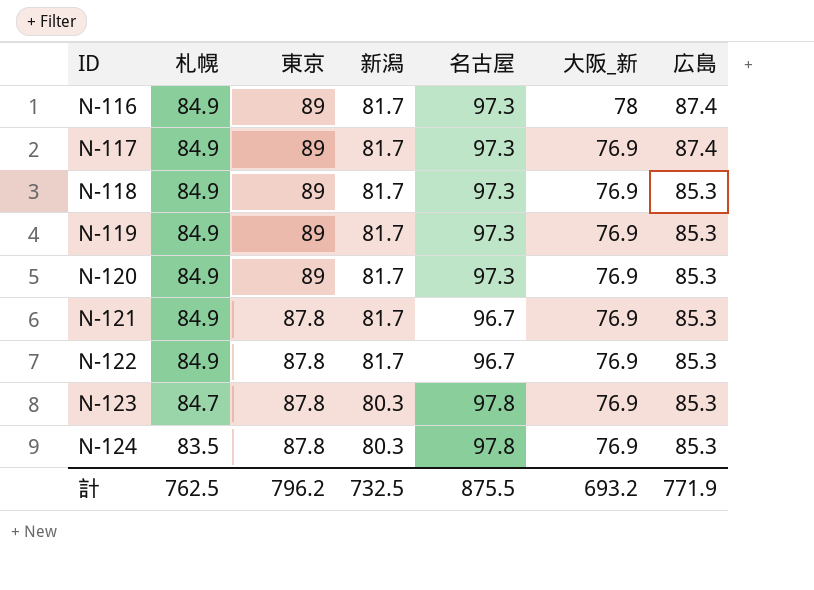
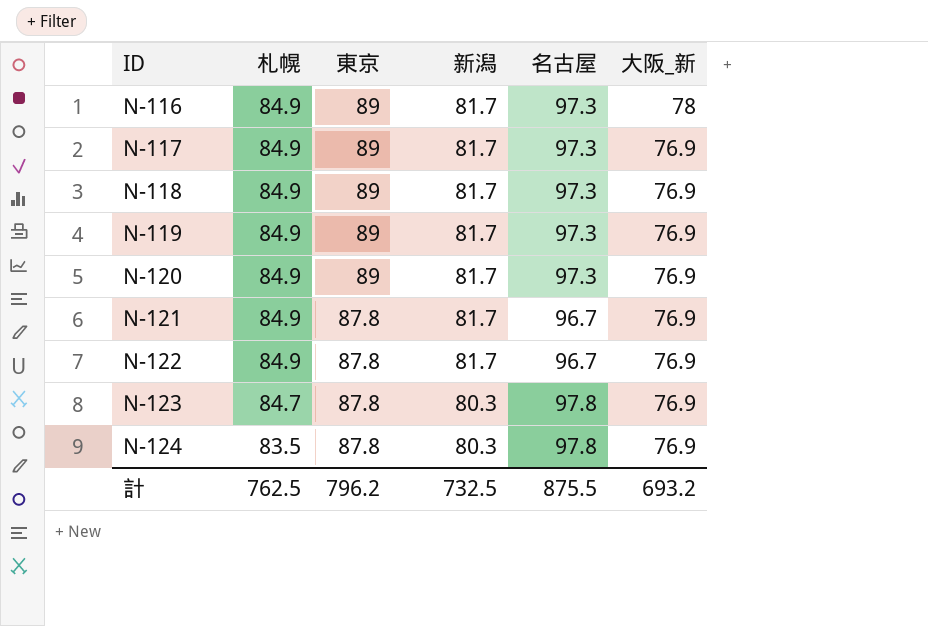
column 広島 | position: 7 -> none

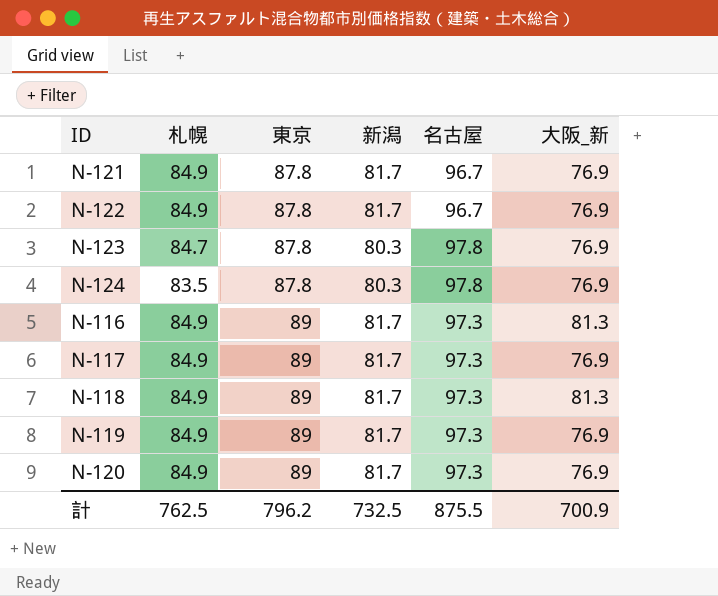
row order: ID ascending -> 東京 ascending
N-116 | 大阪_新: 78 -> 81.3
N-118 | 大阪_新: 76.9 -> 81.3
計 | 大阪_新: 693.2 -> 700.9

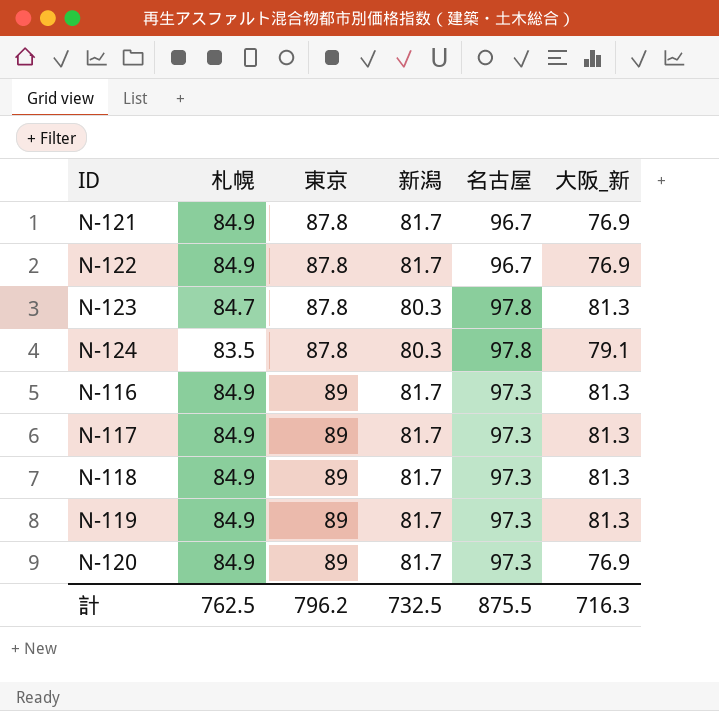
N-123 | 大阪_新: 76.9 -> 81.3
N-124 | 大阪_新: 76.9 -> 79.1
N-117 | 大阪_新: 76.9 -> 81.3
N-119 | 大阪_新: 76.9 -> 81.3
計 | 大阪_新: 700.9 -> 716.3

